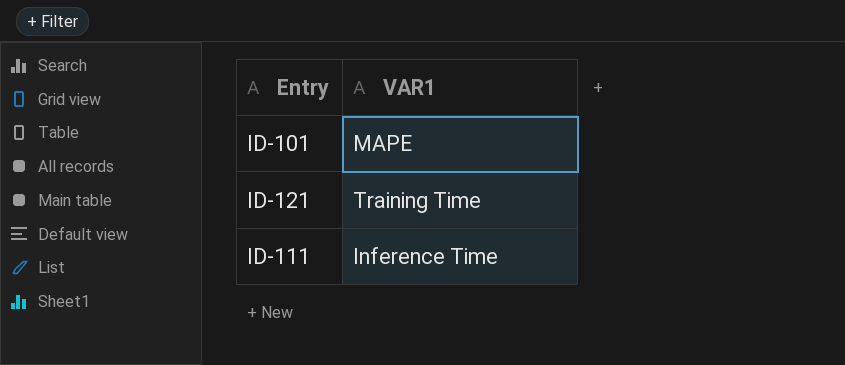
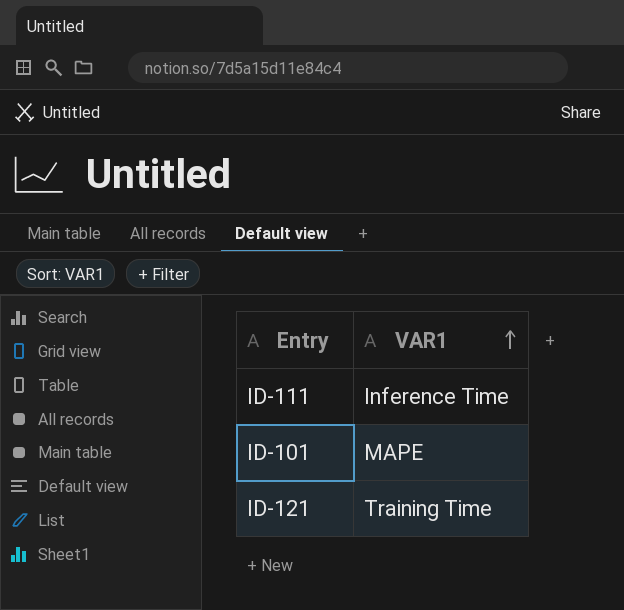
row order: none -> VAR1 ascending

